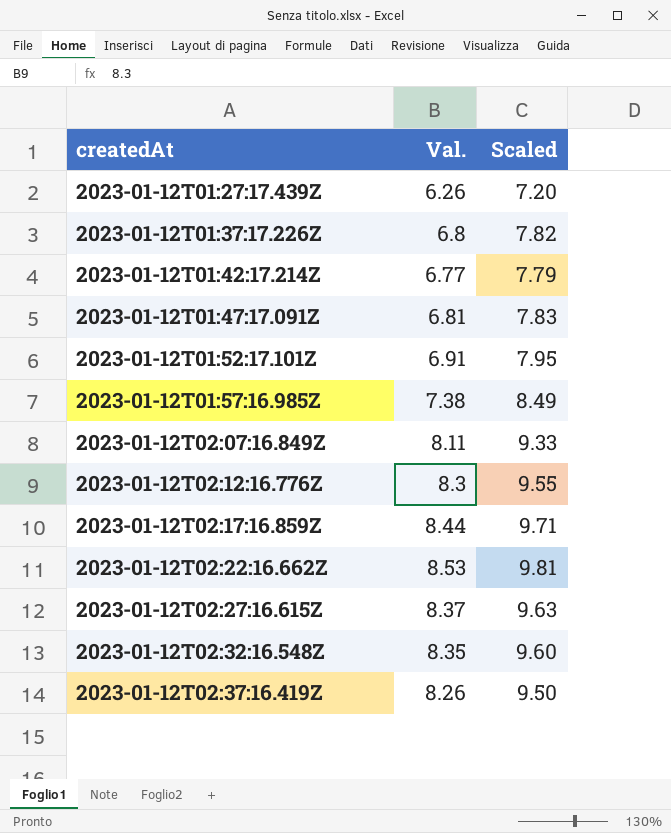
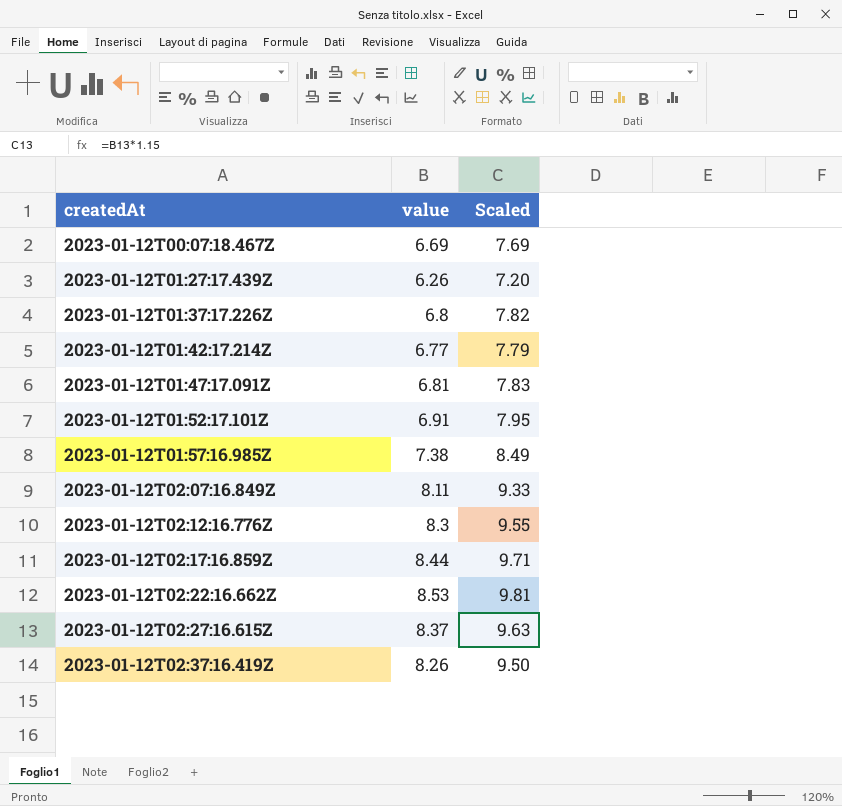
column name: Val. -> value
row 2023-01-12T02:32:16.548Z: 8.35 | 9.60 -> none
row 2023-01-12T00:07:18.467Z: none -> 6.69 | 7.69

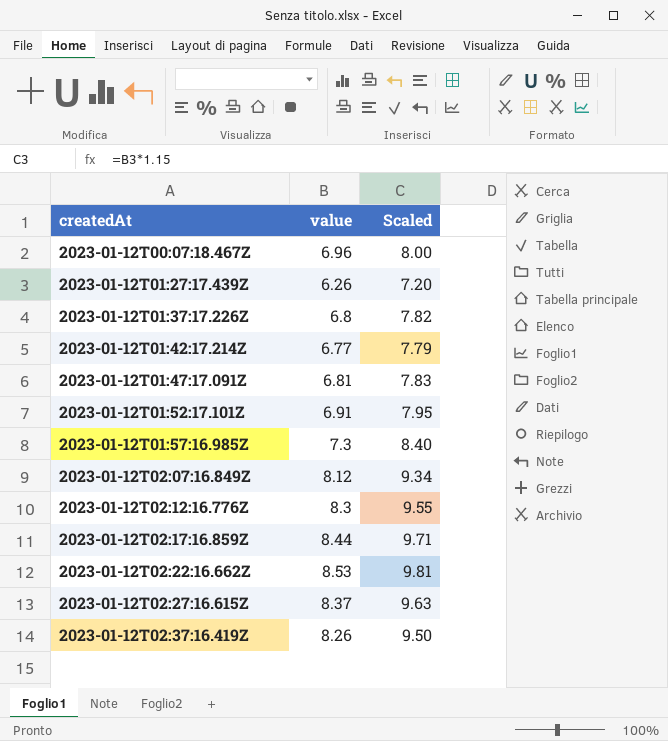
2023-01-12T00:07:18.467Z | value: 6.69 -> 6.96
2023-01-12T00:07:18.467Z | Scaled: 7.69 -> 8.00
2023-01-12T01:57:16.985Z | value: 7.38 -> 7.3
2023-01-12T01:57:16.985Z | Scaled: 8.49 -> 8.40
2023-01-12T02:07:16.849Z | value: 8.11 -> 8.12
2023-01-12T02:07:16.849Z | Scaled: 9.33 -> 9.34

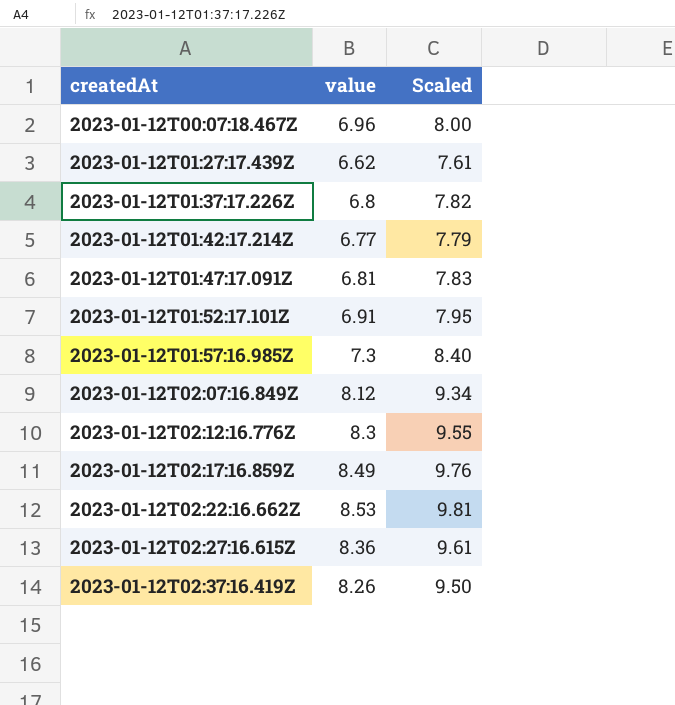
2023-01-12T01:27:17.439Z | value: 6.26 -> 6.62
2023-01-12T01:27:17.439Z | Scaled: 7.20 -> 7.61
2023-01-12T02:17:16.859Z | value: 8.44 -> 8.49
2023-01-12T02:17:16.859Z | Scaled: 9.71 -> 9.76
2023-01-12T02:27:16.615Z | value: 8.37 -> 8.36
2023-01-12T02:27:16.615Z | Scaled: 9.63 -> 9.61

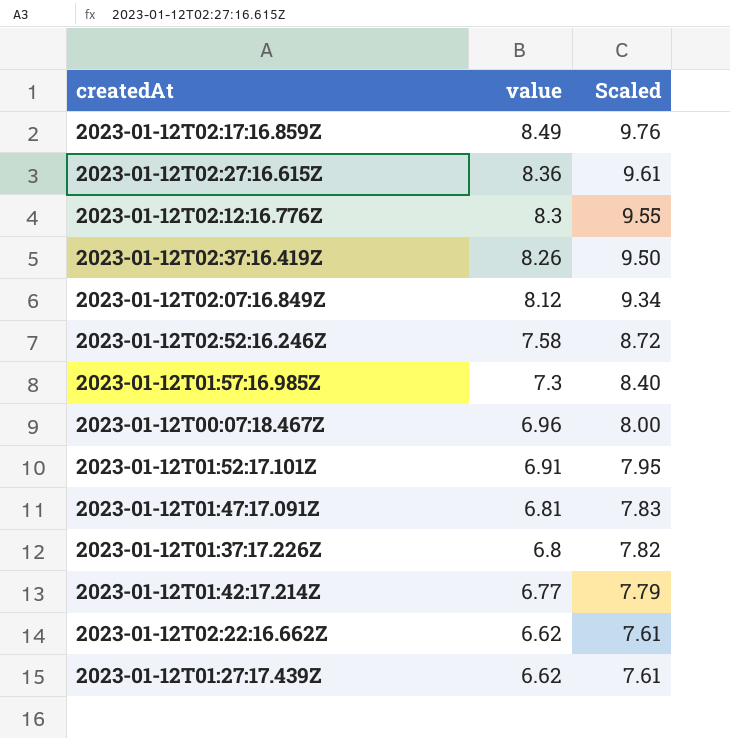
row order: createdAt ascending -> value descending
row 2023-01-12T02:52:16.246Z: none -> 7.58 | 8.72
2023-01-12T02:22:16.662Z | value: 8.53 -> 6.62
2023-01-12T02:22:16.662Z | Scaled: 9.81 -> 7.61

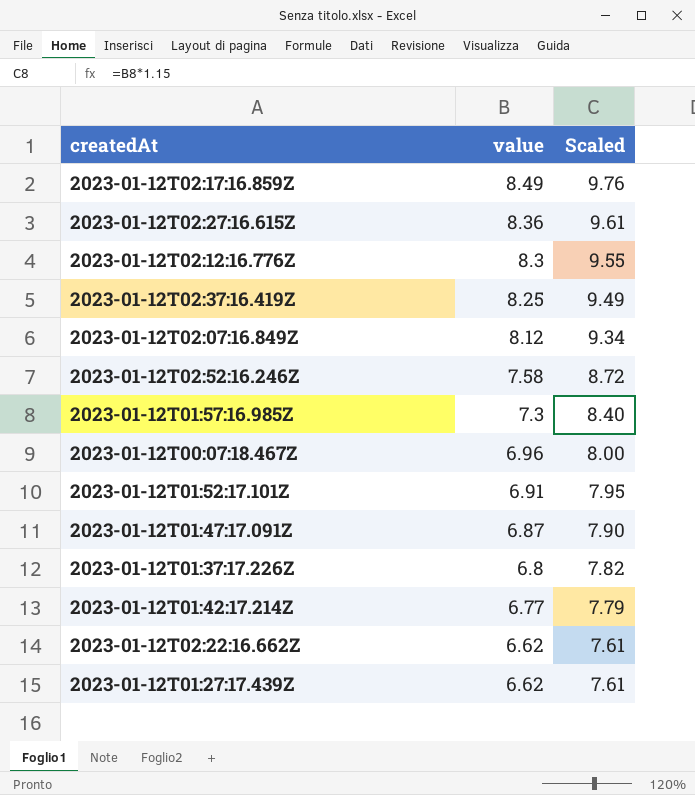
2023-01-12T02:37:16.419Z | value: 8.26 -> 8.25
2023-01-12T02:37:16.419Z | Scaled: 9.50 -> 9.49
2023-01-12T01:47:17.091Z | value: 6.81 -> 6.87
2023-01-12T01:47:17.091Z | Scaled: 7.83 -> 7.90

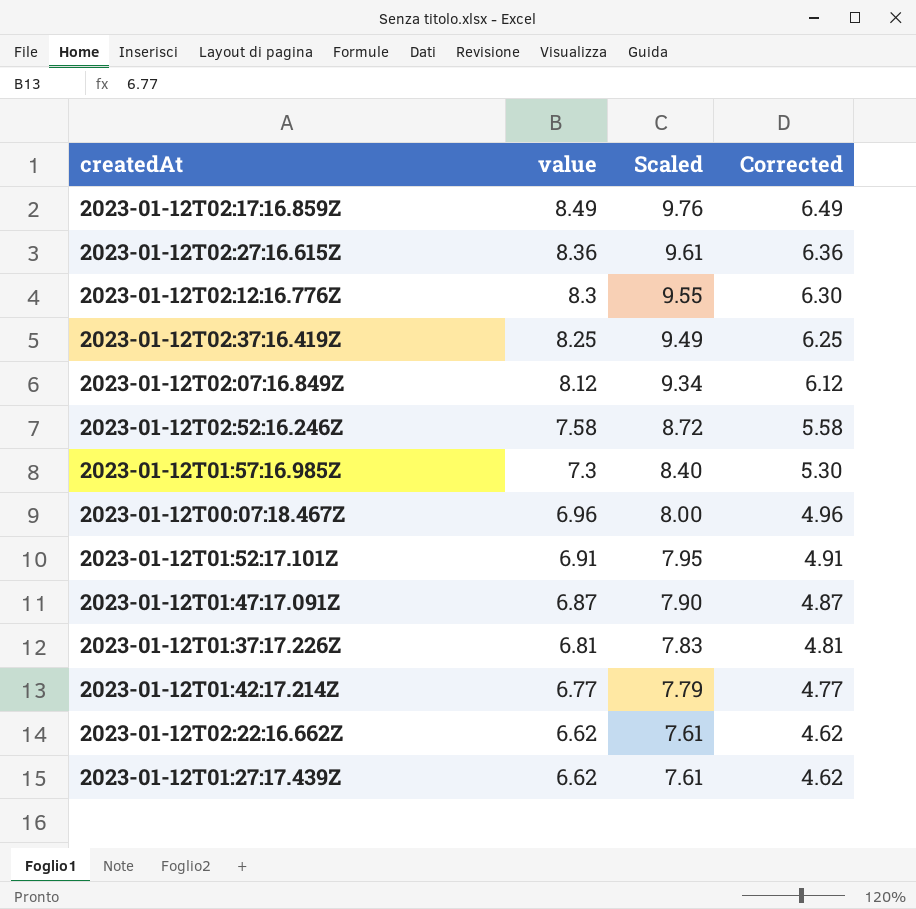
column Corrected | formula: none -> [value] - 2
2023-01-12T01:37:17.226Z | value: 6.8 -> 6.81
2023-01-12T01:37:17.226Z | Scaled: 7.82 -> 7.83

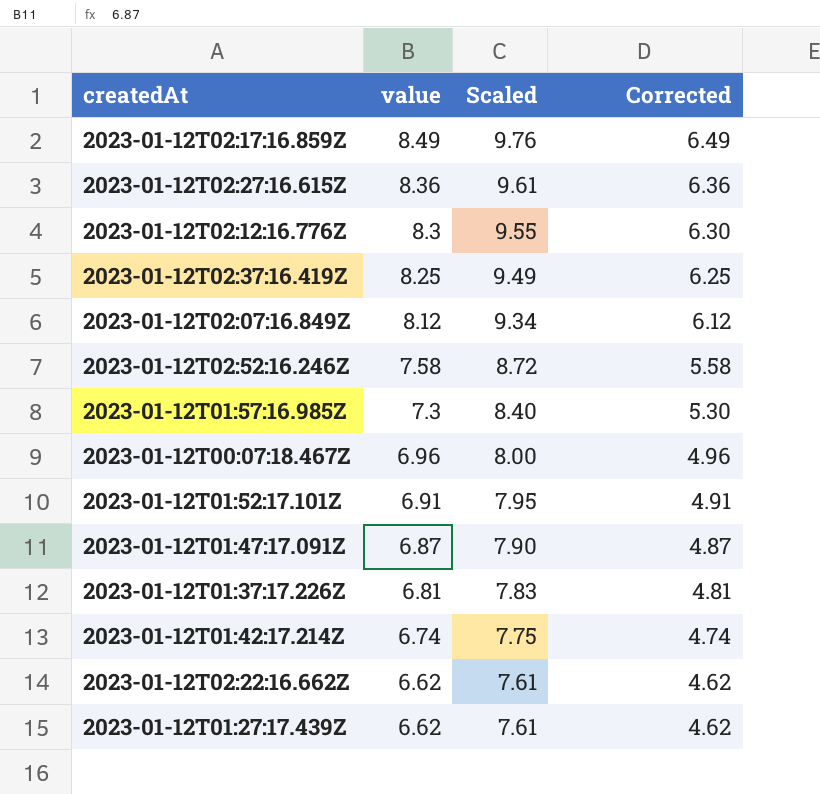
2023-01-12T01:42:17.214Z | value: 6.77 -> 6.74
2023-01-12T01:42:17.214Z | Scaled: 7.79 -> 7.75
2023-01-12T01:42:17.214Z | Corrected: 4.77 -> 4.74

